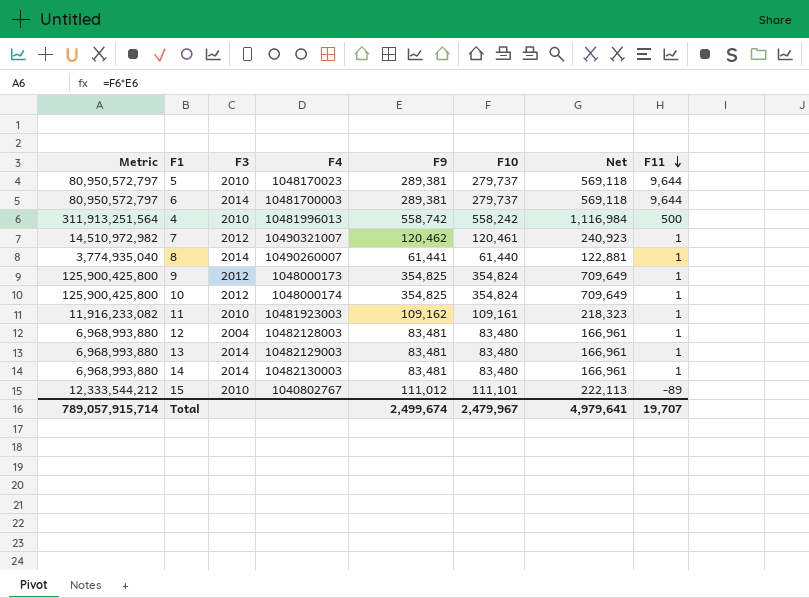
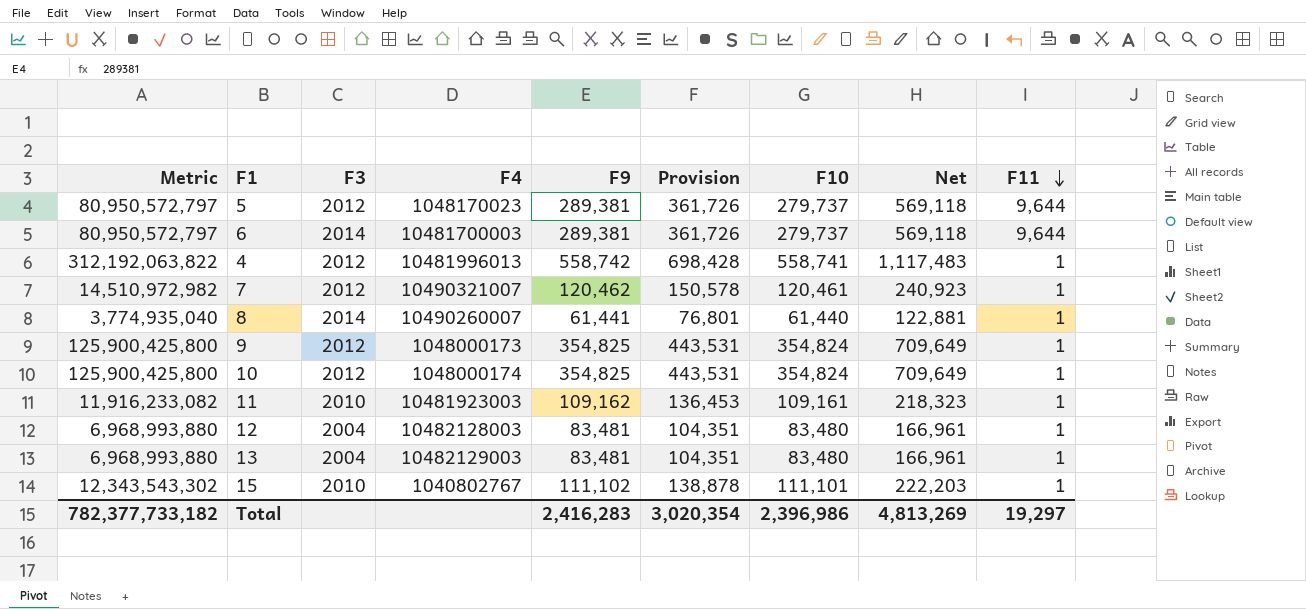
column Provision | formula: none -> [F9] * 1.25
row 14: 6,968,993,880 | 2014 | 10482130003 | 83,481 | 83,480 | 166,961 | 1 -> none
5 | F3: 2010 -> 2012
4 | Metric: 311,913,251,564 -> 312,192,063,822
4 | F3: 2010 -> 2012
4 | F10: 558,242 -> 558,741
4 | Net: 1,116,984 -> 1,117,483
4 | F11: 500 -> 1
13 | F3: 2014 -> 2004
15 | Metric: 12,333,544,212 -> 12,343,543,302
15 | F9: 111,012 -> 111,102
15 | Net: 222,113 -> 222,203
15 | F11: -89 -> 1
Total | Metric: 789,057,915,714 -> 782,377,733,182
Total | F9: 2,499,674 -> 2,416,283
Total | F10: 2,479,967 -> 2,396,986
Total | Net: 4,979,641 -> 4,813,269
Total | F11: 19,707 -> 19,297

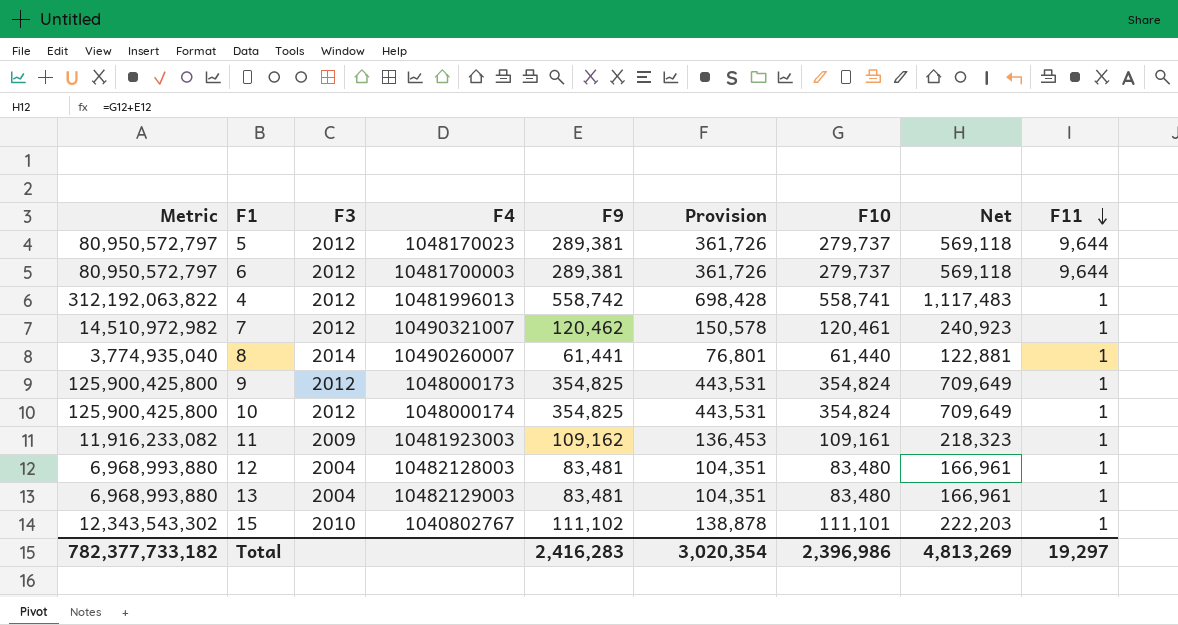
6 | F3: 2014 -> 2012
11 | F3: 2010 -> 2009

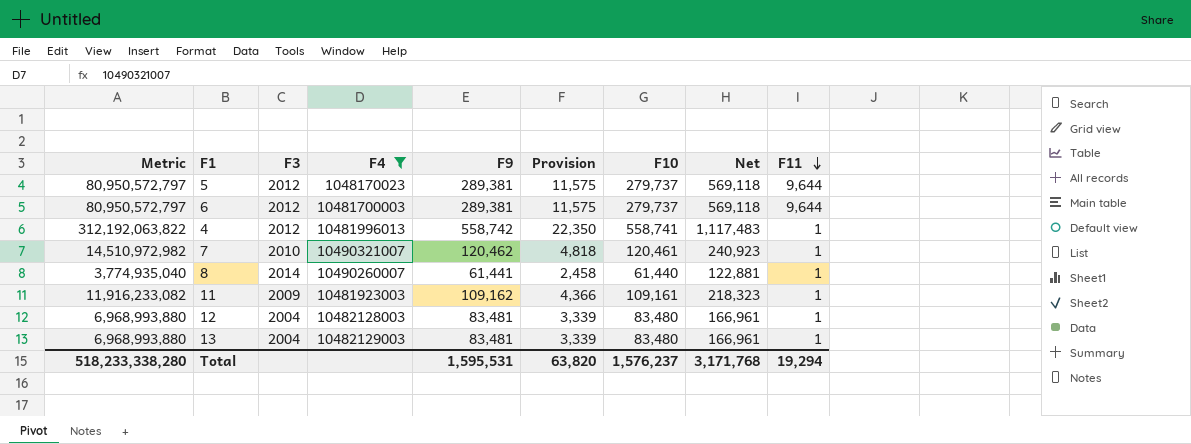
filter: none -> F4 >= 1048170023
column Provision | formula: [F9] * 1.25 -> [F9] * 0.04
7 | F3: 2012 -> 2010
Total | Metric: 782,377,733,182 -> 518,233,338,280
Total | F9: 2,416,283 -> 1,595,531
Total | Provision: 3,020,354 -> 63,820
Total | F10: 2,396,986 -> 1,576,237
Total | Net: 4,813,269 -> 3,171,768
Total | F11: 19,297 -> 19,294

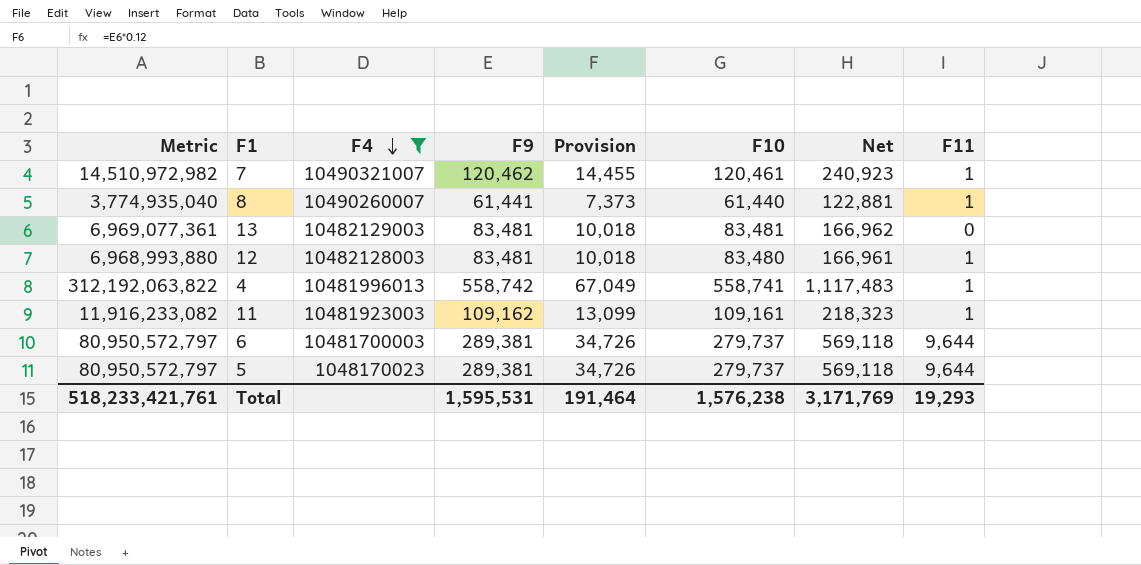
row order: F11 descending -> F4 descending
column F3 | position: 3 -> none
column Provision | formula: [F9] * 0.04 -> [F9] * 0.12
13 | Metric: 6,968,993,880 -> 6,969,077,361
13 | F10: 83,480 -> 83,481
13 | Net: 166,961 -> 166,962
13 | F11: 1 -> 0
Total | Metric: 518,233,338,280 -> 518,233,421,761
Total | Provision: 63,820 -> 191,464
Total | F10: 1,576,237 -> 1,576,238
Total | Net: 3,171,768 -> 3,171,769
Total | F11: 19,294 -> 19,293

